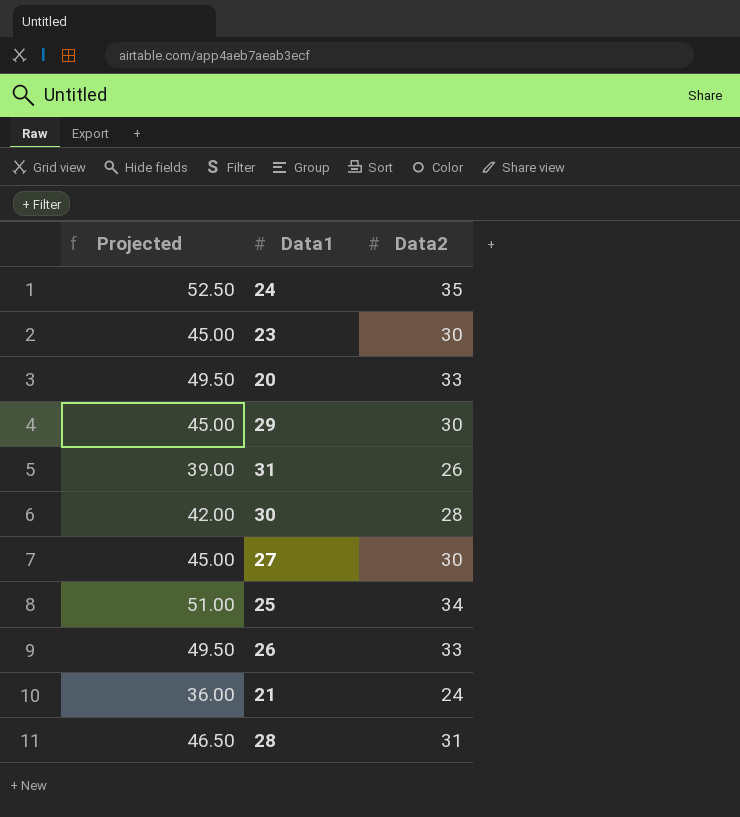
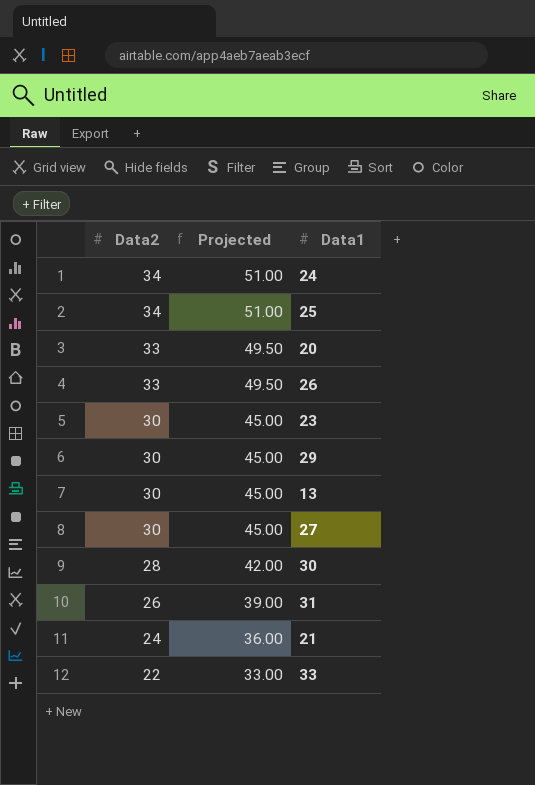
row order: none -> Data2 descending
column Data2 | position: 3 -> 1
row 28: 46.50 | 31 -> none
24 | Data2: 35 -> 34
24 | Projected: 52.50 -> 51.00
row 13: none -> 30 | 45.00
row 33: none -> 22 | 33.00

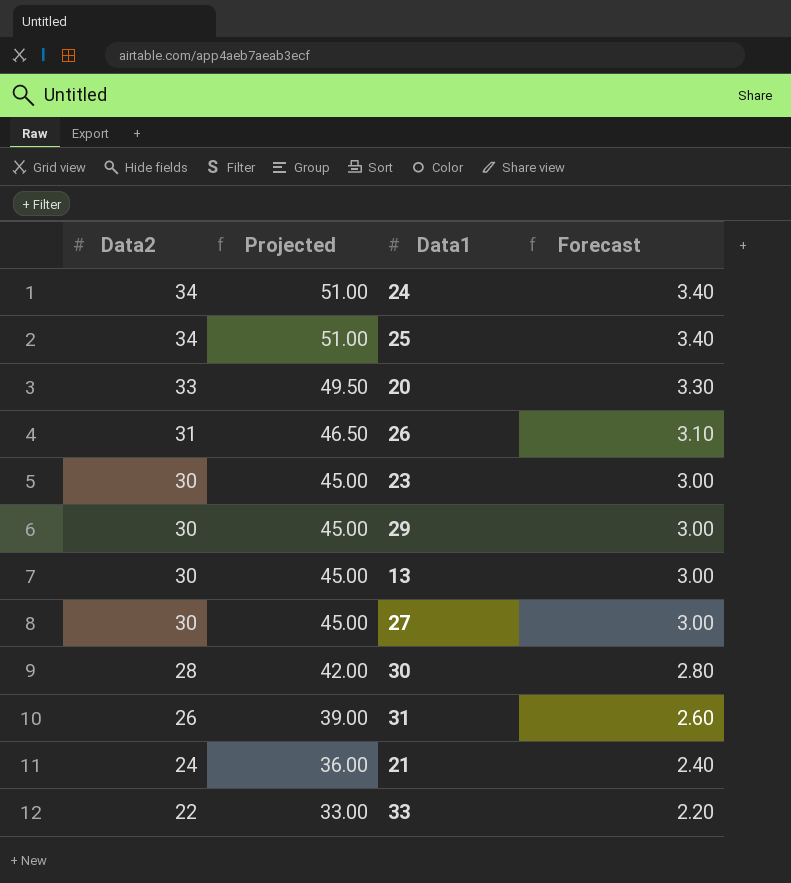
column Forecast | formula: none -> [Data2] * 0.1
26 | Data2: 33 -> 31
26 | Projected: 49.50 -> 46.50

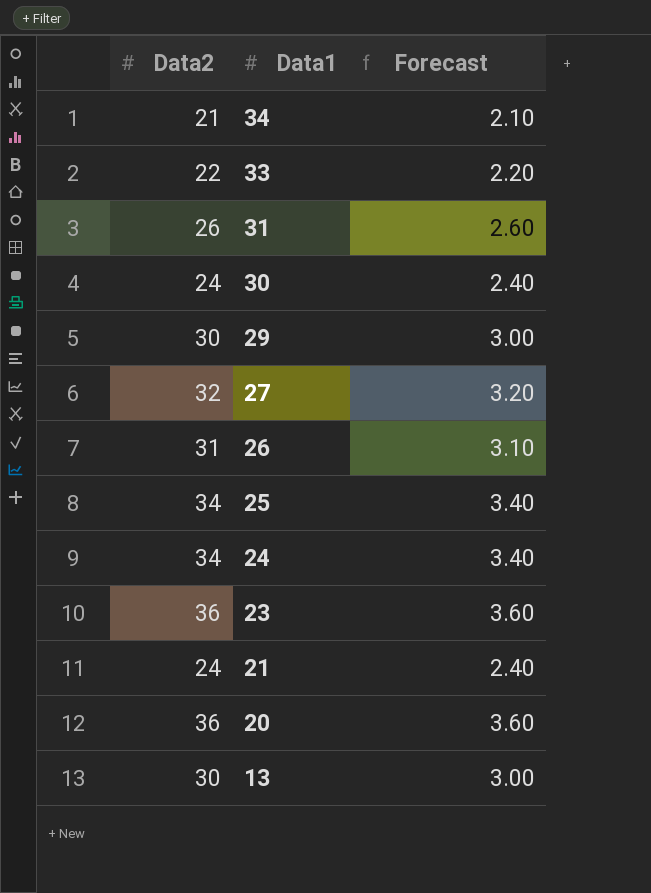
row order: Data2 descending -> Data1 descending
column Projected | formula: [Data2] * 1.5 -> none
row 34: none -> 21 | 2.10
30 | Data2: 28 -> 24
30 | Forecast: 2.80 -> 2.40
27 | Data2: 30 -> 32
27 | Forecast: 3.00 -> 3.20
23 | Data2: 30 -> 36
23 | Forecast: 3.00 -> 3.60
20 | Data2: 33 -> 36
20 | Forecast: 3.30 -> 3.60

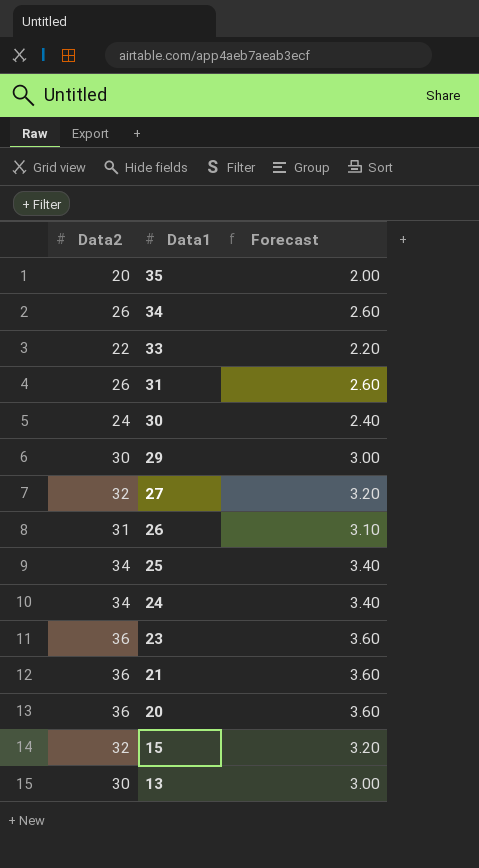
row 35: none -> 20 | 2.00
34 | Data2: 21 -> 26
34 | Forecast: 2.10 -> 2.60
21 | Data2: 24 -> 36
21 | Forecast: 2.40 -> 3.60
row 15: none -> 32 | 3.20

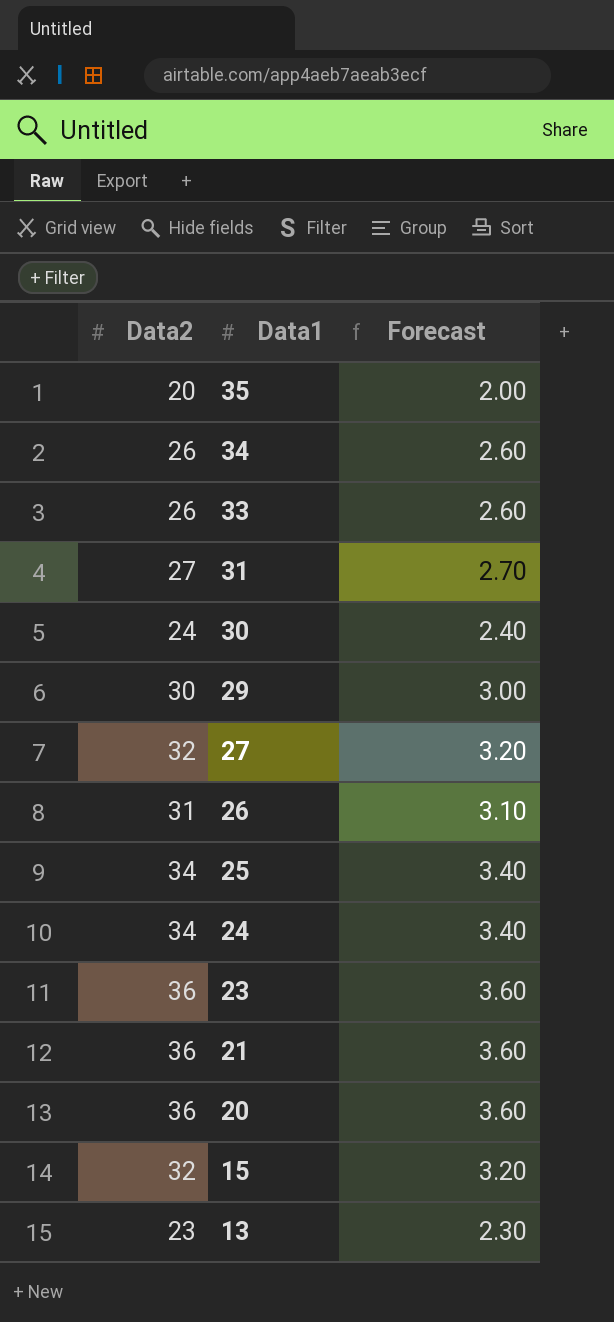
33 | Data2: 22 -> 26
33 | Forecast: 2.20 -> 2.60
31 | Data2: 26 -> 27
31 | Forecast: 2.60 -> 2.70
13 | Data2: 30 -> 23
13 | Forecast: 3.00 -> 2.30

